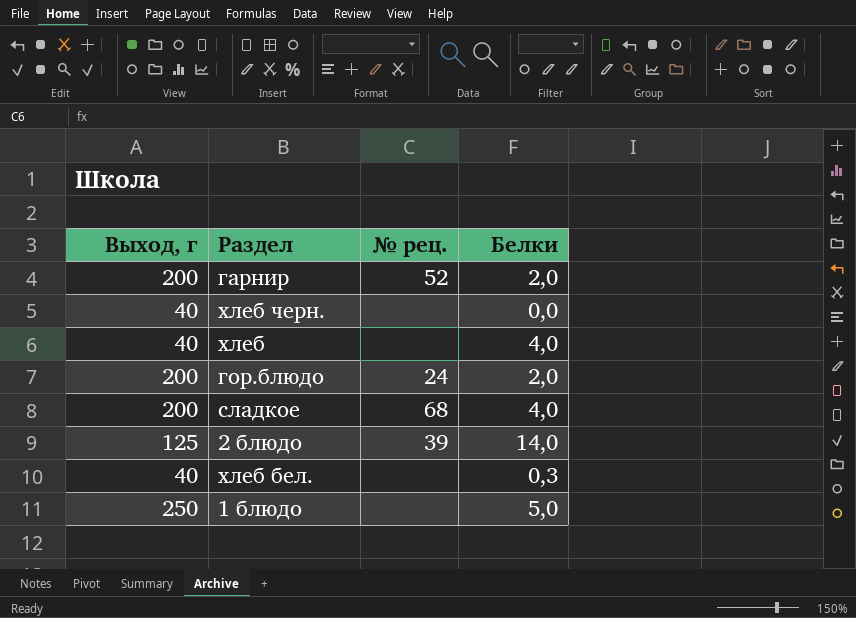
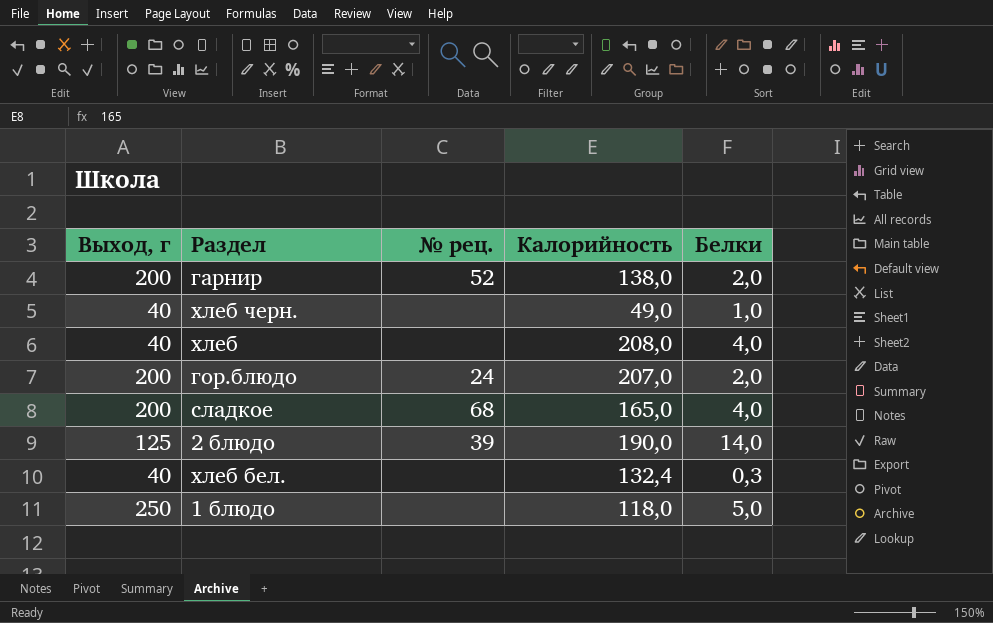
column Калорийность | position: none -> 4
хлеб черн. | Белки: 0,0 -> 1,0

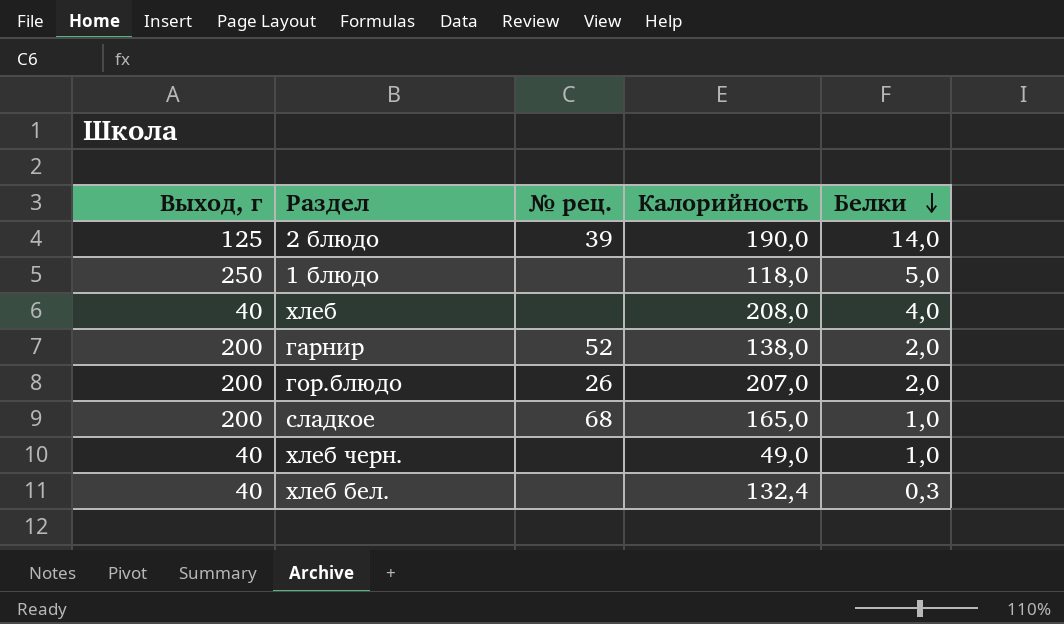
row order: none -> Белки descending
гор.блюдо | № рец.: 24 -> 26
сладкое | Белки: 4,0 -> 1,0

